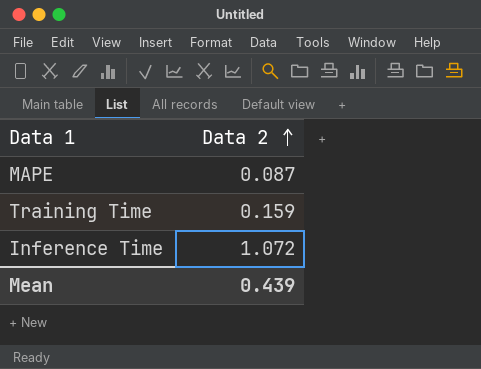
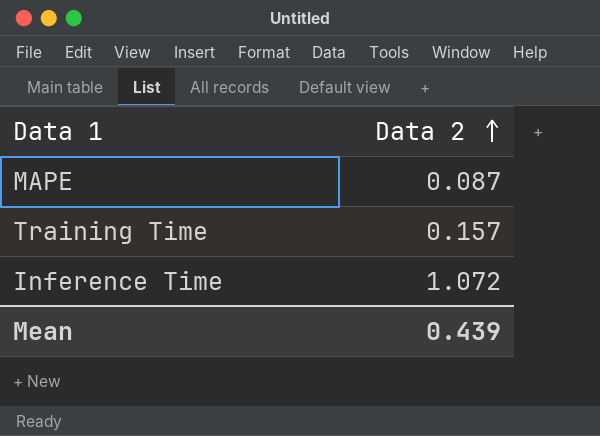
Training Time | Data 2: 0.159 -> 0.157

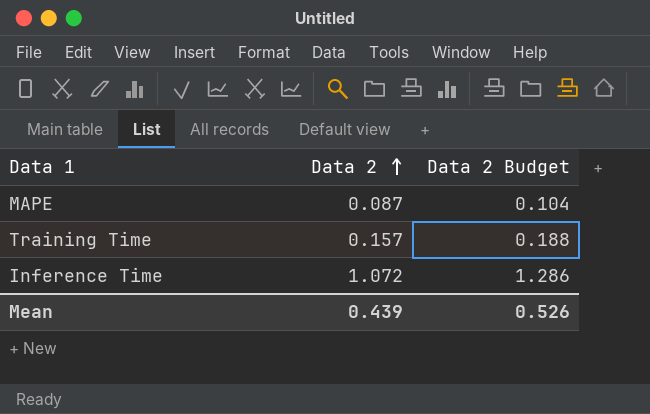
column Data 2 Budget | formula: none -> [Data 2] * 1.2

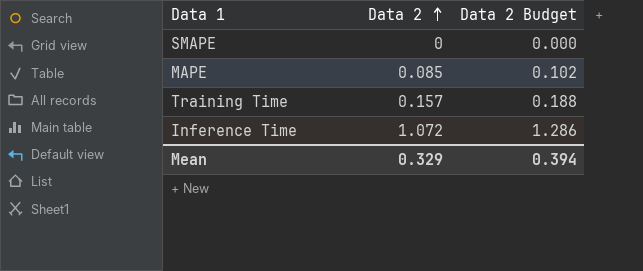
row SMAPE: none -> 0 | 0.000
MAPE | Data 2: 0.087 -> 0.085
MAPE | Data 2 Budget: 0.104 -> 0.102
Mean | Data 2: 0.439 -> 0.329
Mean | Data 2 Budget: 0.526 -> 0.394

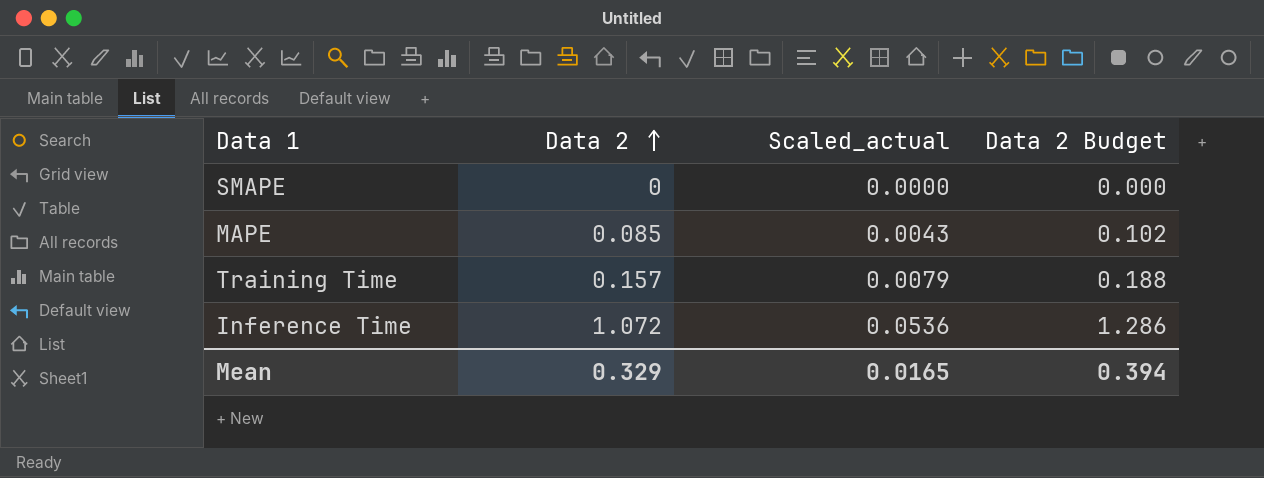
column Scaled_actual | formula: none -> [Data 2] * 0.05

